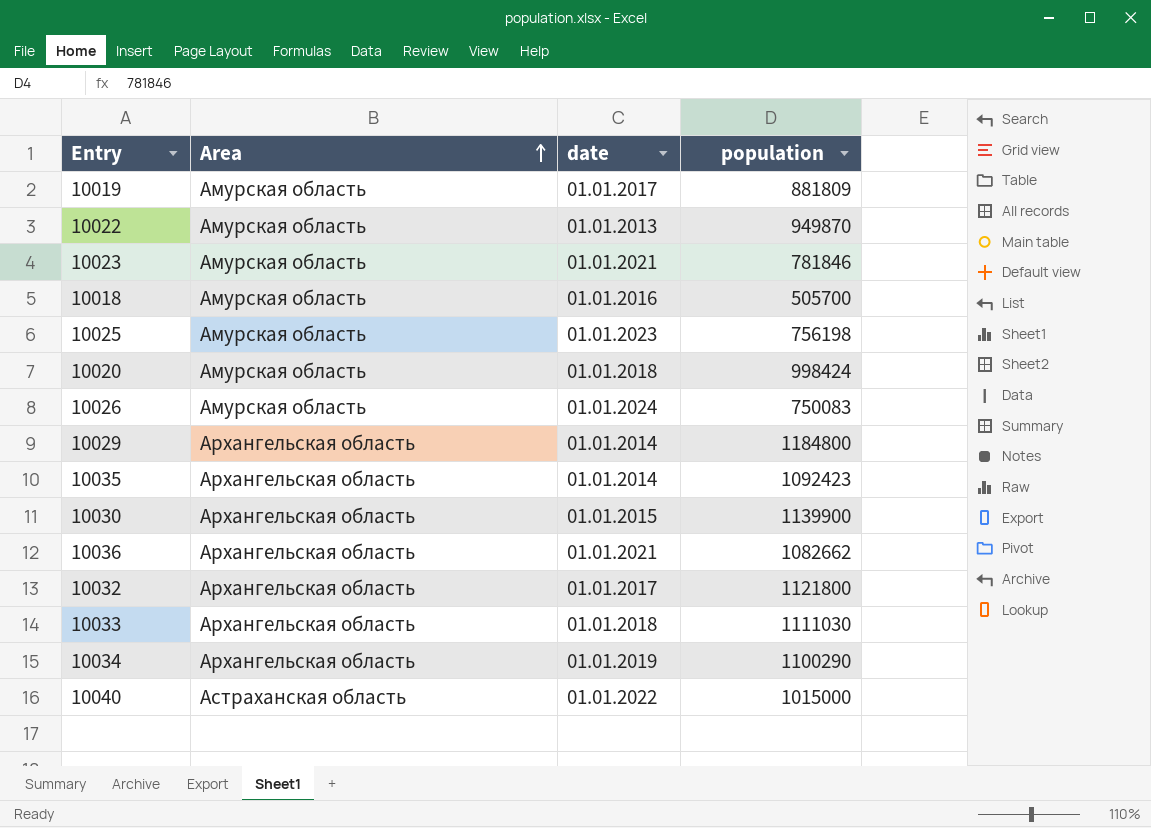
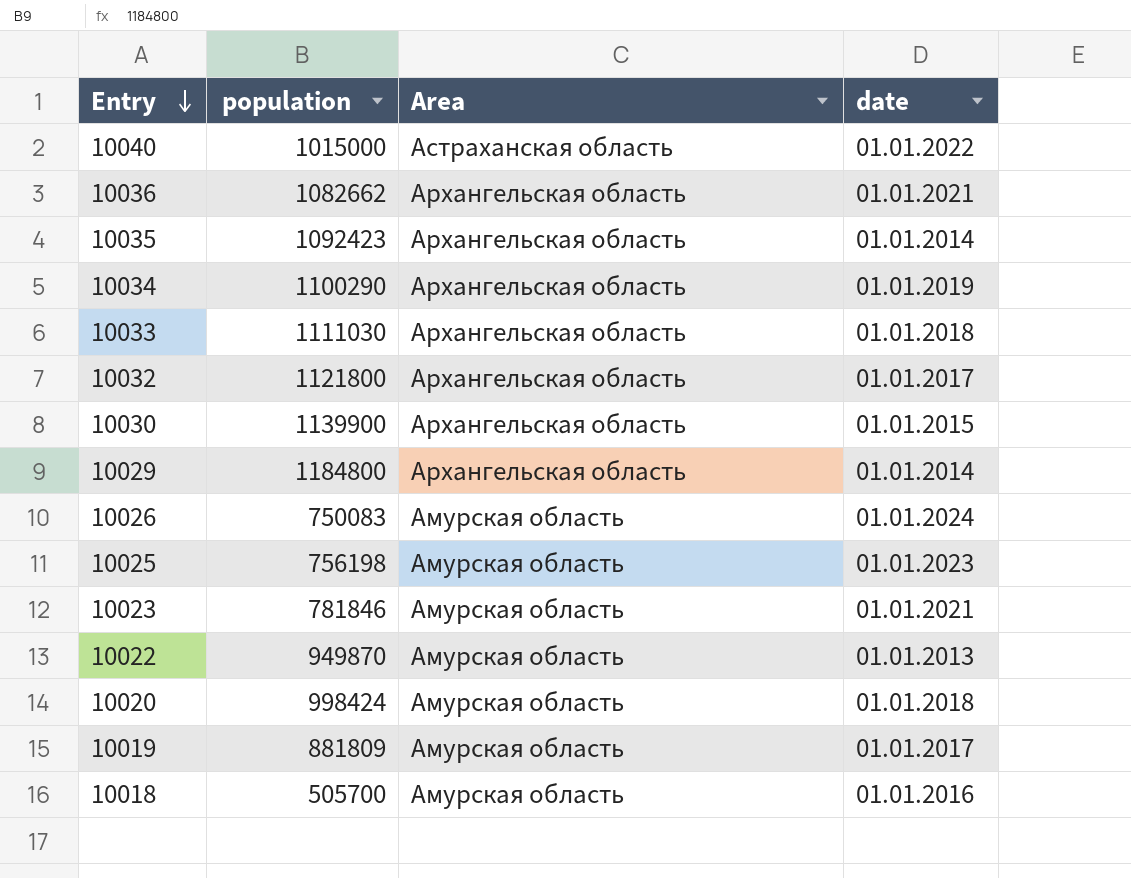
row order: Area ascending -> Entry descending
column population | position: 4 -> 2

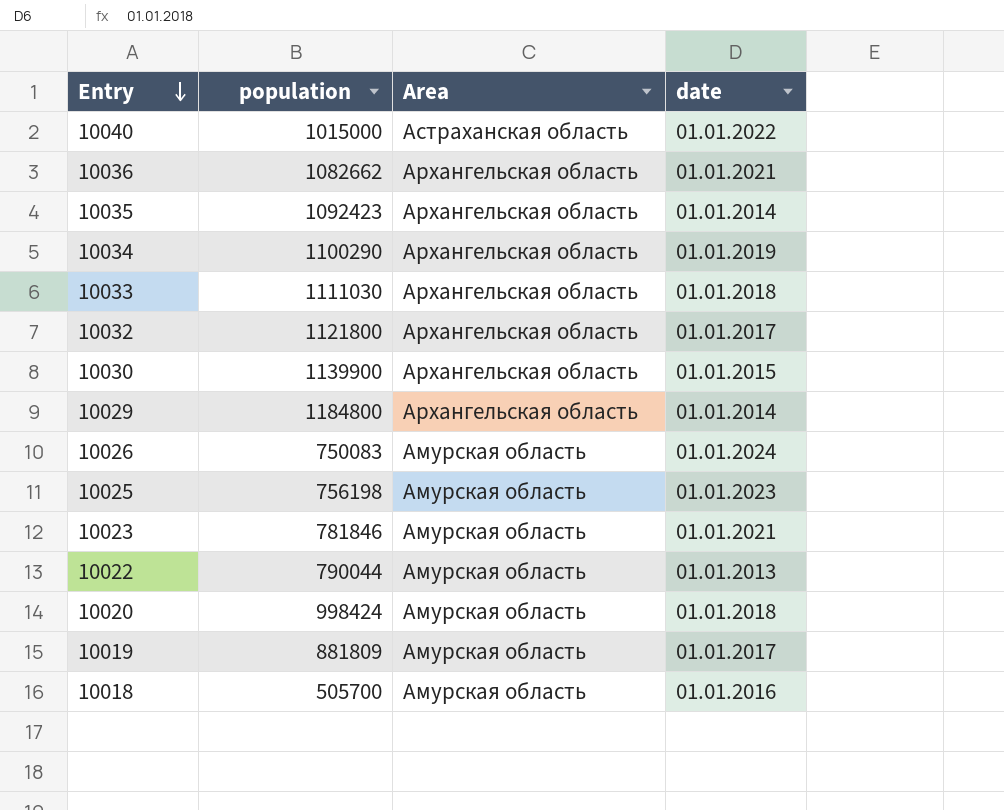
10022 | population: 949870 -> 790044

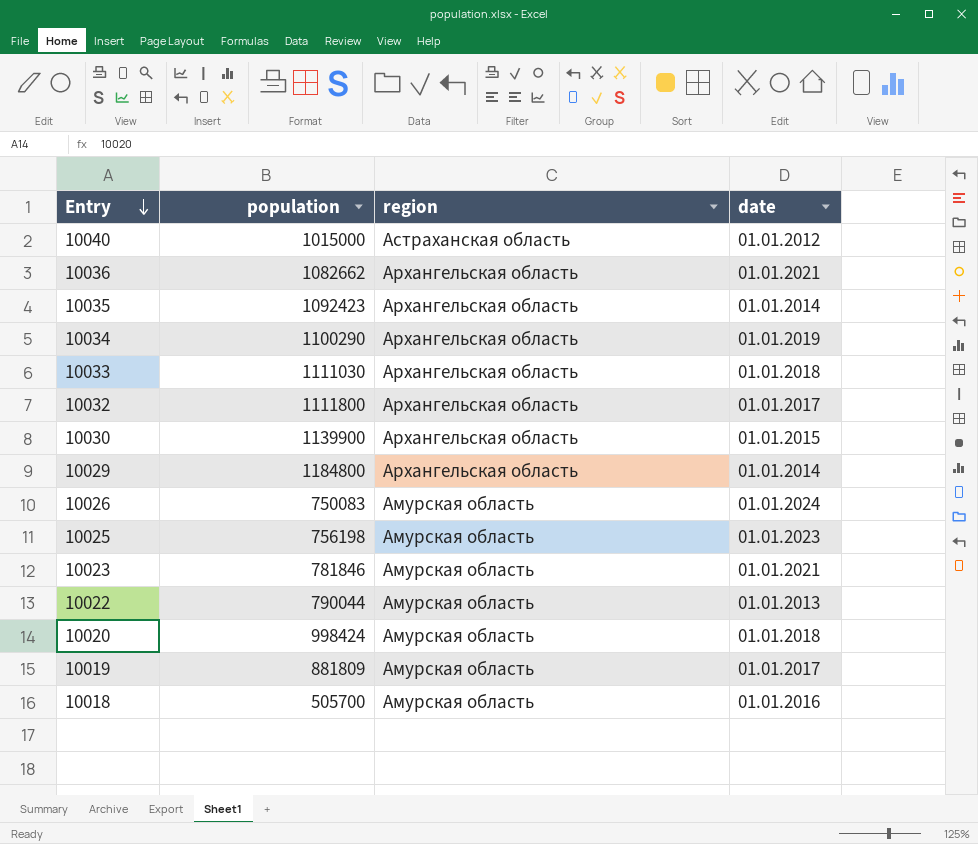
column name: Area -> region
10040 | date: 01.01.2022 -> 01.01.2012
10032 | population: 1121800 -> 1111800

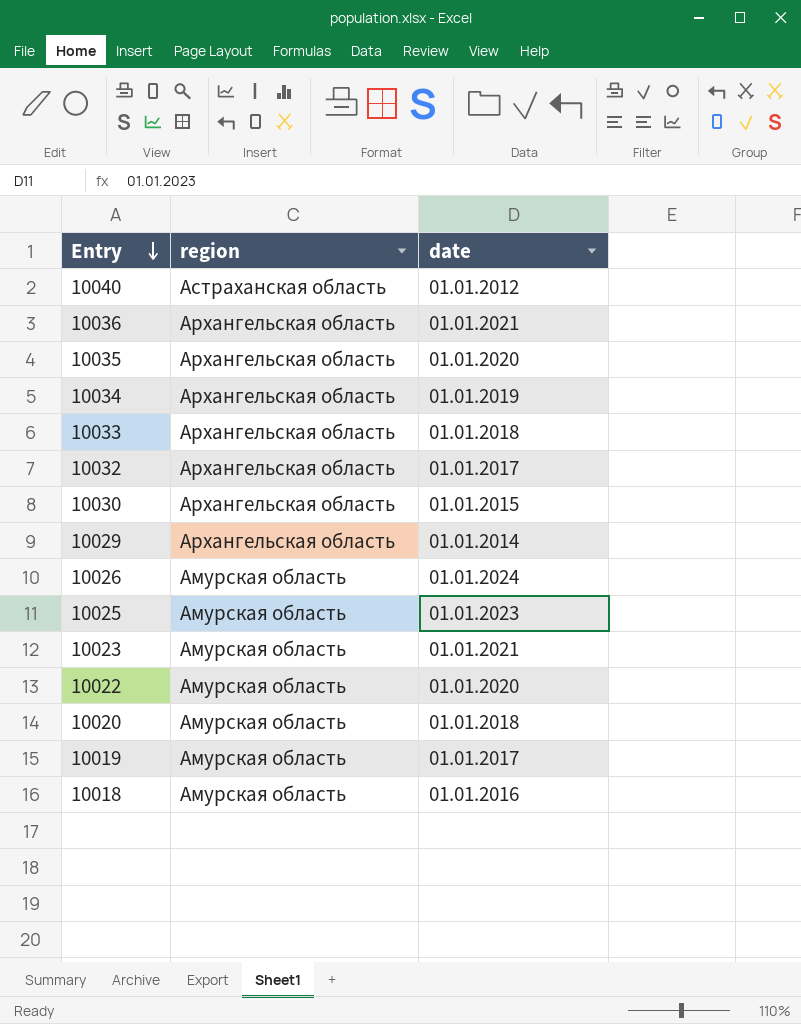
column population | position: 2 -> none
10035 | date: 01.01.2014 -> 01.01.2020
10022 | date: 01.01.2013 -> 01.01.2020

